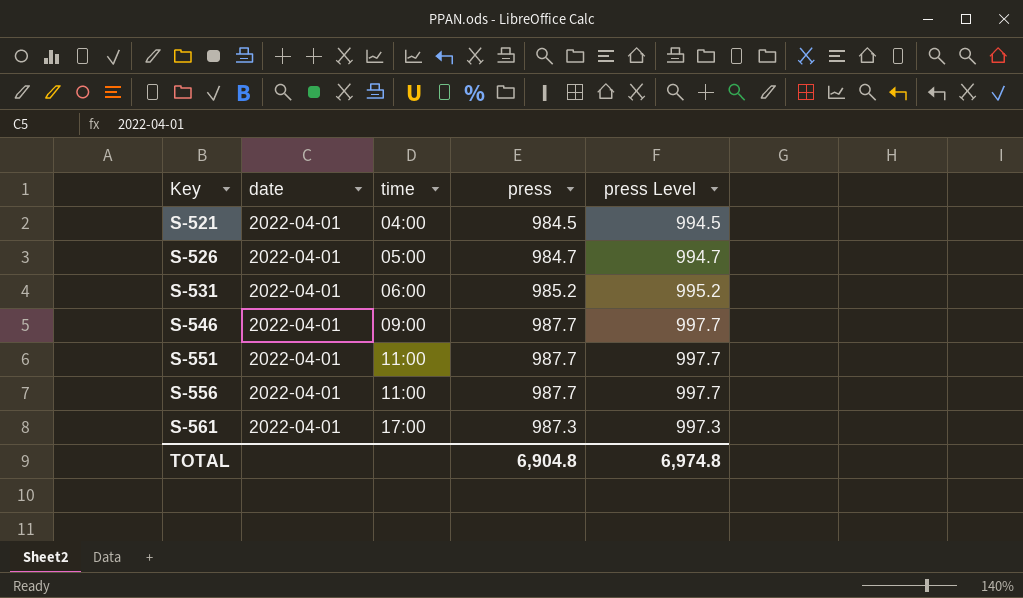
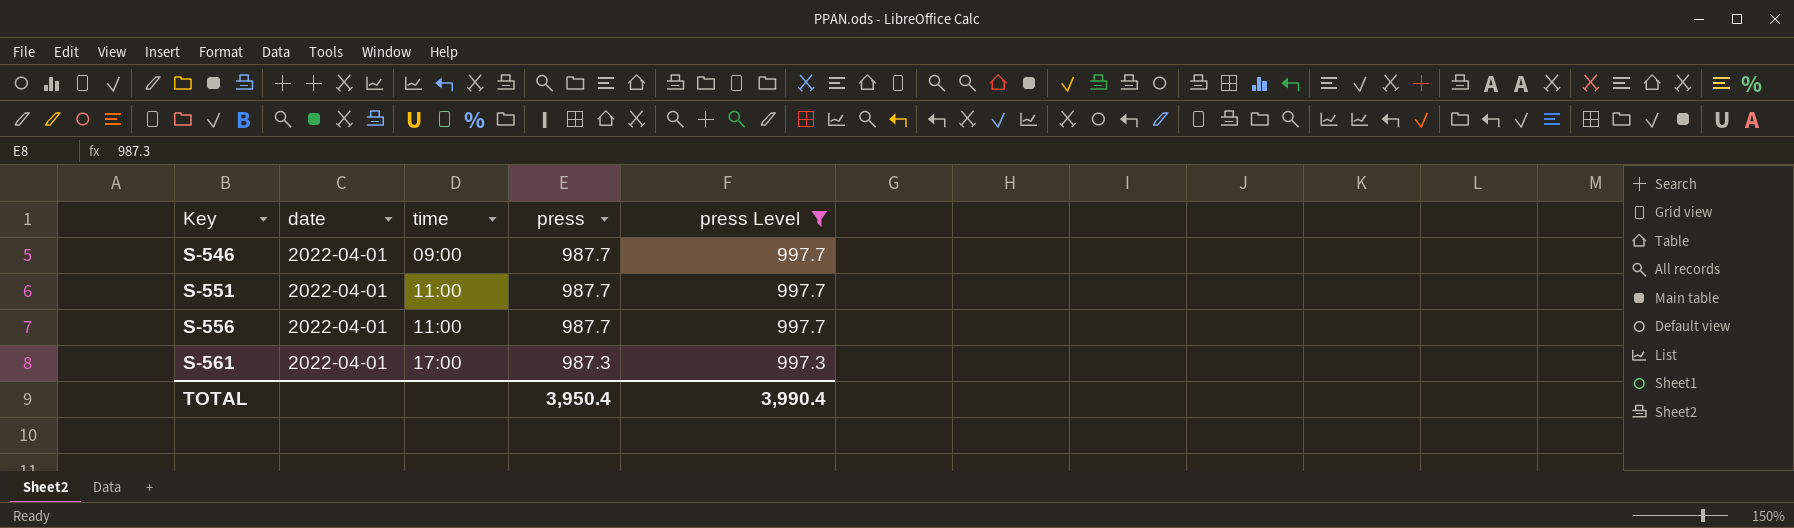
filter: none -> press Level >= 997.3
TOTAL | press: 6,904.8 -> 3,950.4
TOTAL | press Level: 6,974.8 -> 3,990.4

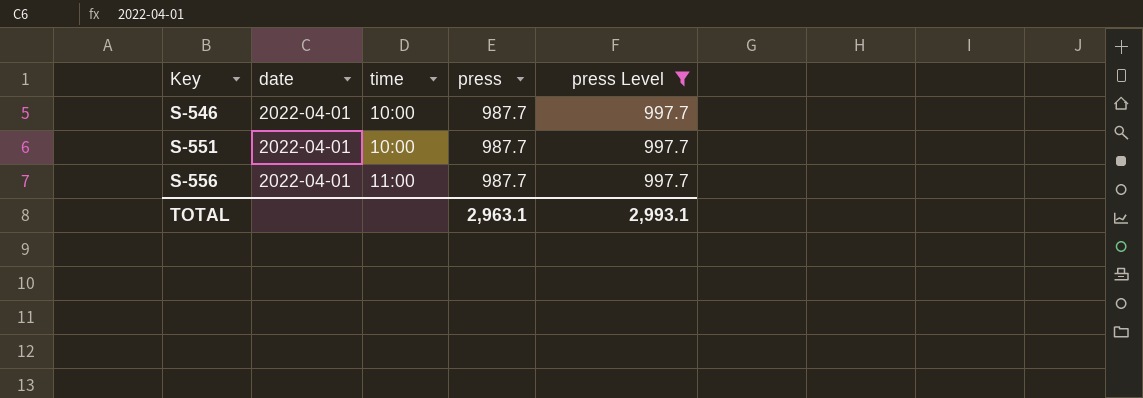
row S-561: 2022-04-01 | 17:00 | 987.3 | 997.3 -> none
S-546 | time: 09:00 -> 10:00
S-551 | time: 11:00 -> 10:00
TOTAL | press: 3,950.4 -> 2,963.1
TOTAL | press Level: 3,990.4 -> 2,993.1

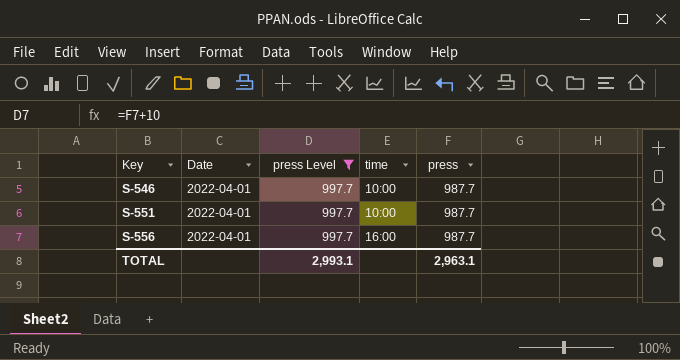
column name: date -> Date
column press Level | position: 5 -> 3
S-556 | time: 11:00 -> 16:00

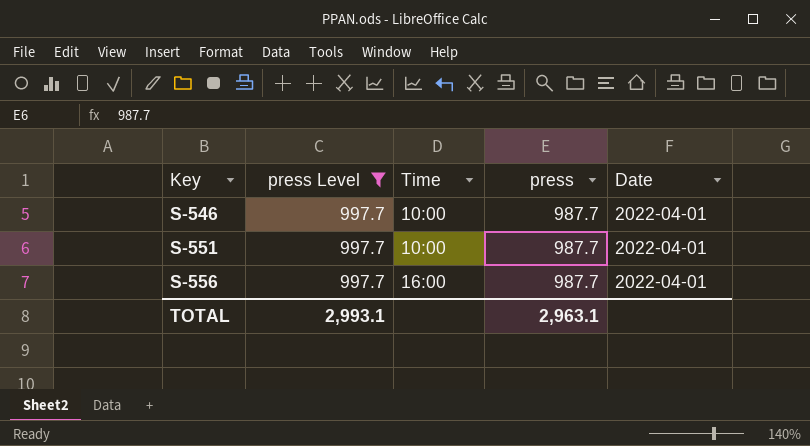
column name: time -> Time
column Date | position: 2 -> 5

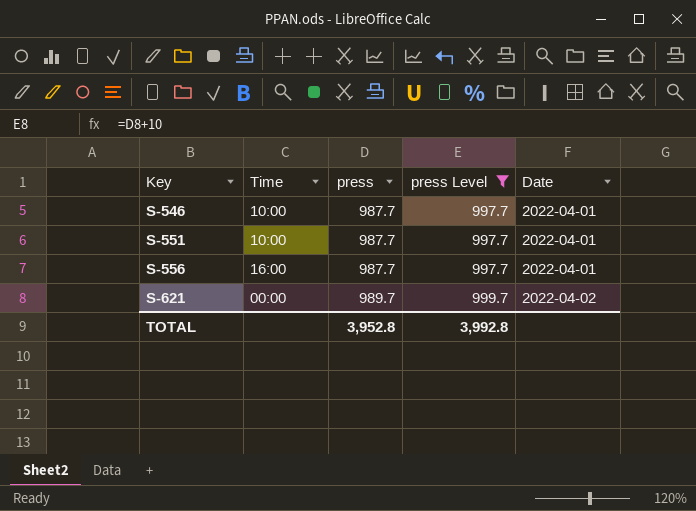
column press Level | position: 2 -> 4
row S-621: none -> 00:00 | 989.7 | 999.7 | 2022-04-02
TOTAL | press: 2,963.1 -> 3,952.8
TOTAL | press Level: 2,993.1 -> 3,992.8

